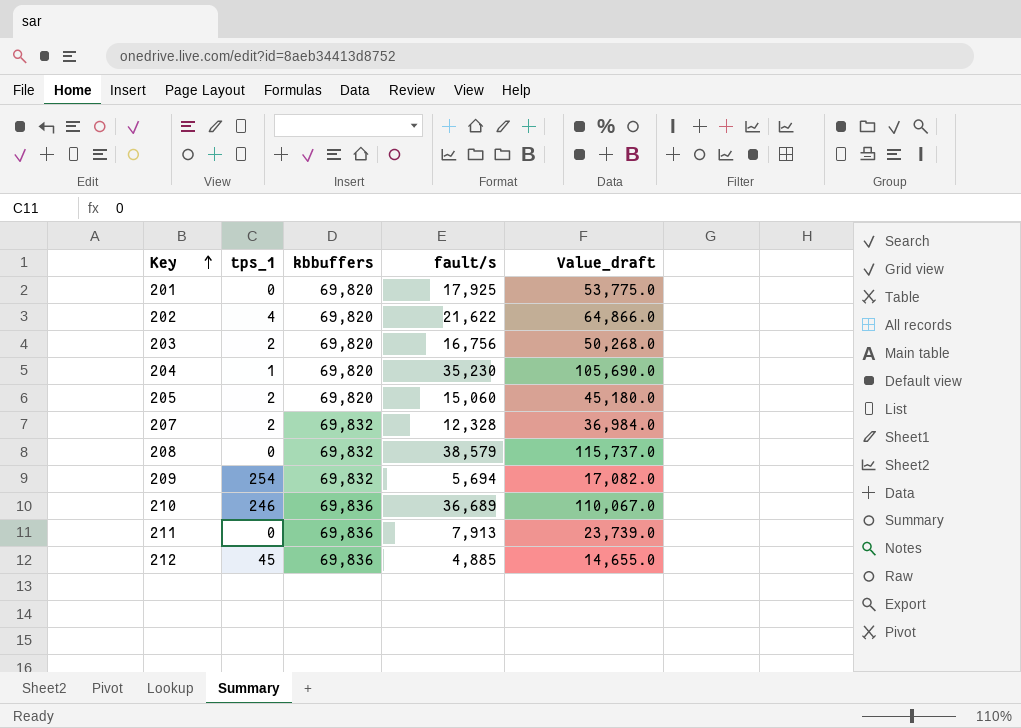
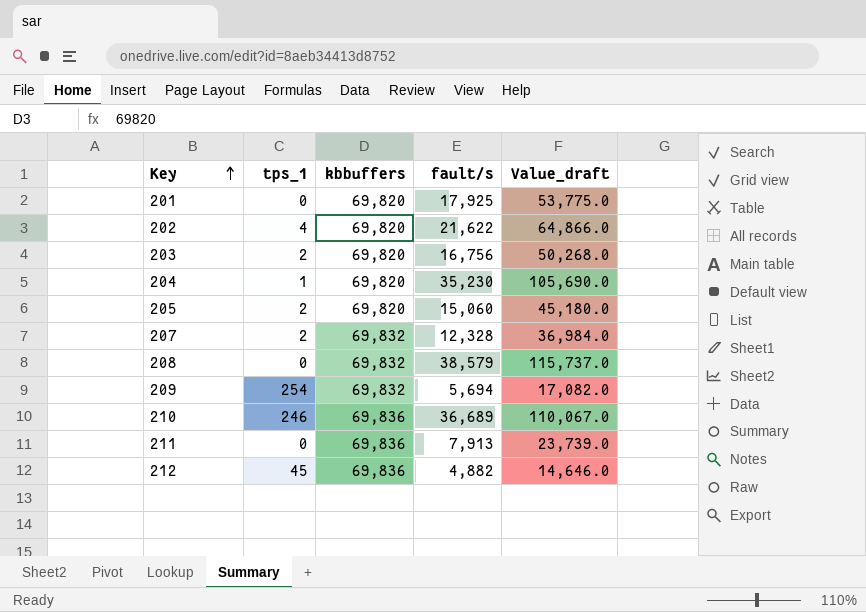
212 | fault/s: 4,885 -> 4,882
212 | Value_draft: 14,655.0 -> 14,646.0

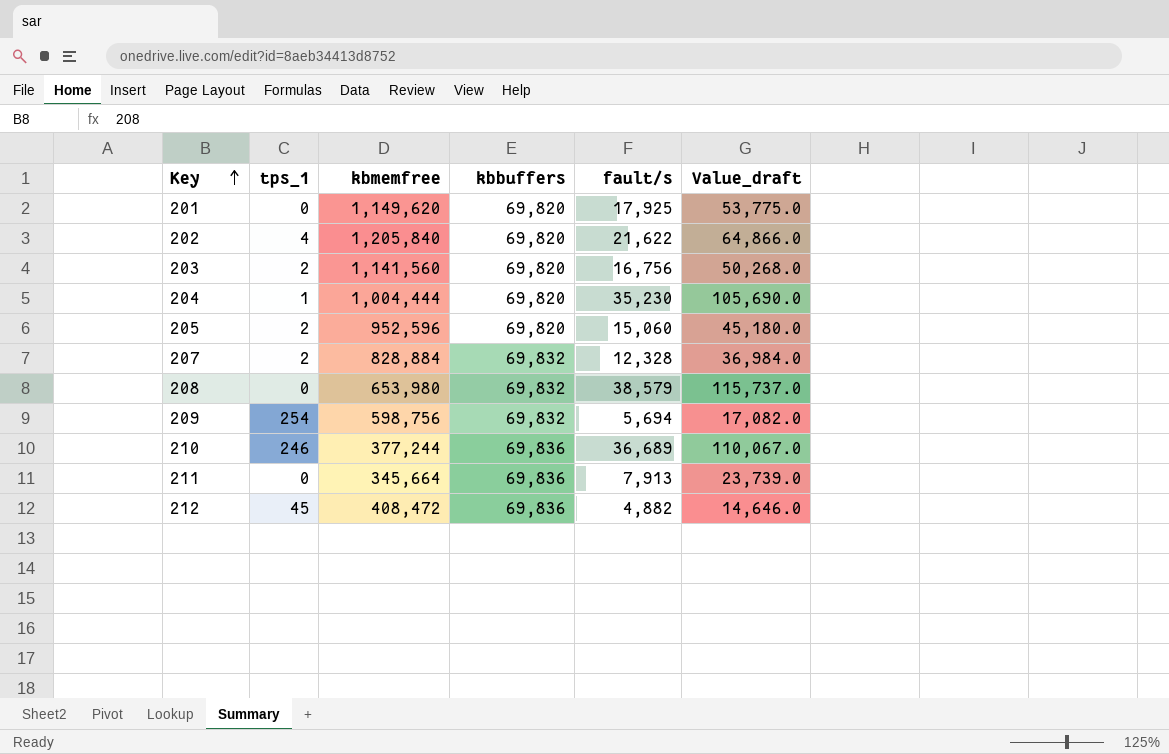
column kbmemfree | position: none -> 3

